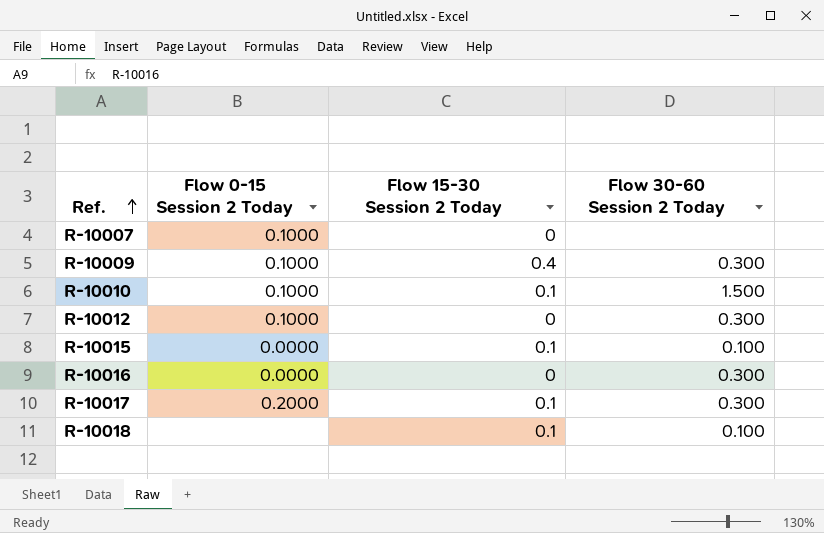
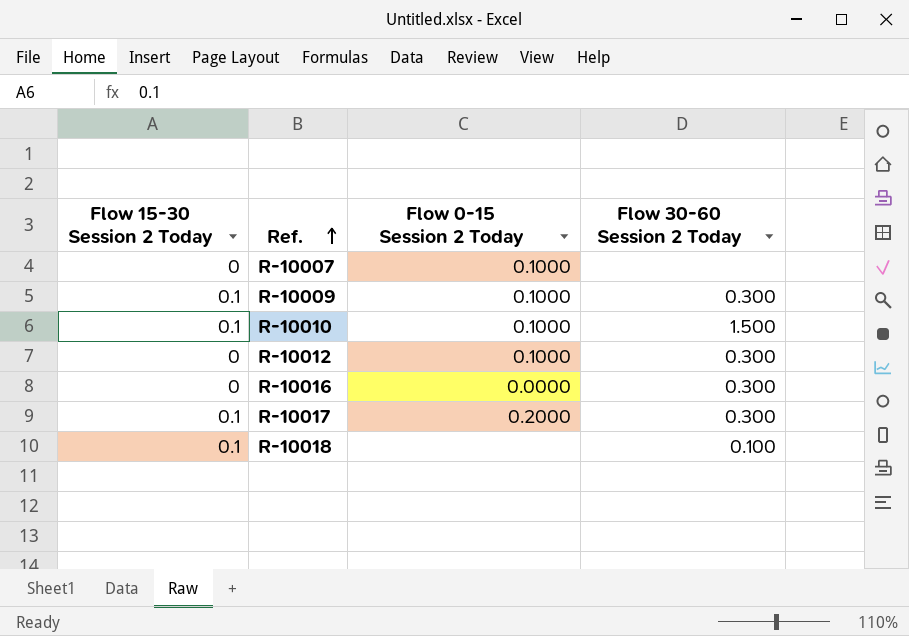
column Flow 15-30 Session 2 Today | position: 3 -> 1
row R-10015: 0.0000 | 0.1 | 0.100 -> none
R-10009 | Flow 15-30 Session 2 Today: 0.4 -> 0.1

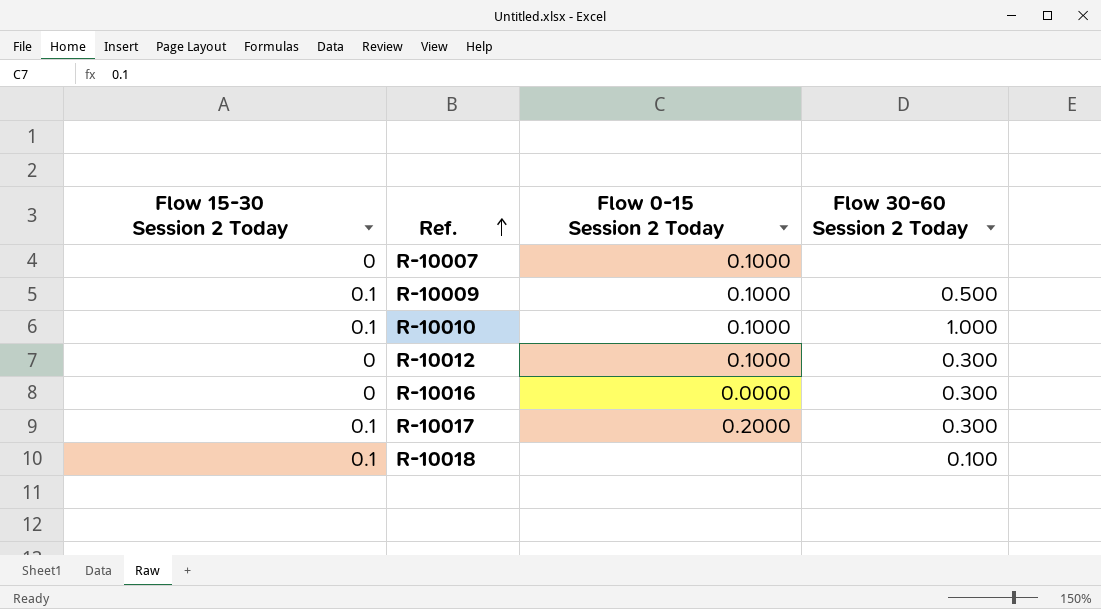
R-10009 | Flow 30-60 Session 2 Today: 0.300 -> 0.500
R-10010 | Flow 30-60 Session 2 Today: 1.500 -> 1.000

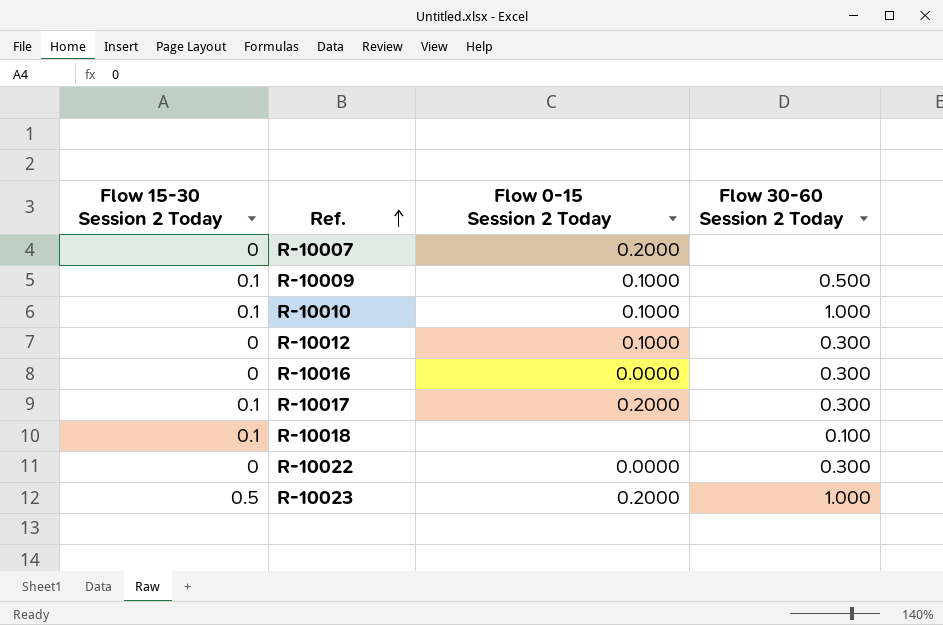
R-10007 | Flow 0-15 Session 2 Today: 0.1000 -> 0.2000
row R-10022: none -> 0 | 0.0000 | 0.300
row R-10023: none -> 0.5 | 0.2000 | 1.000

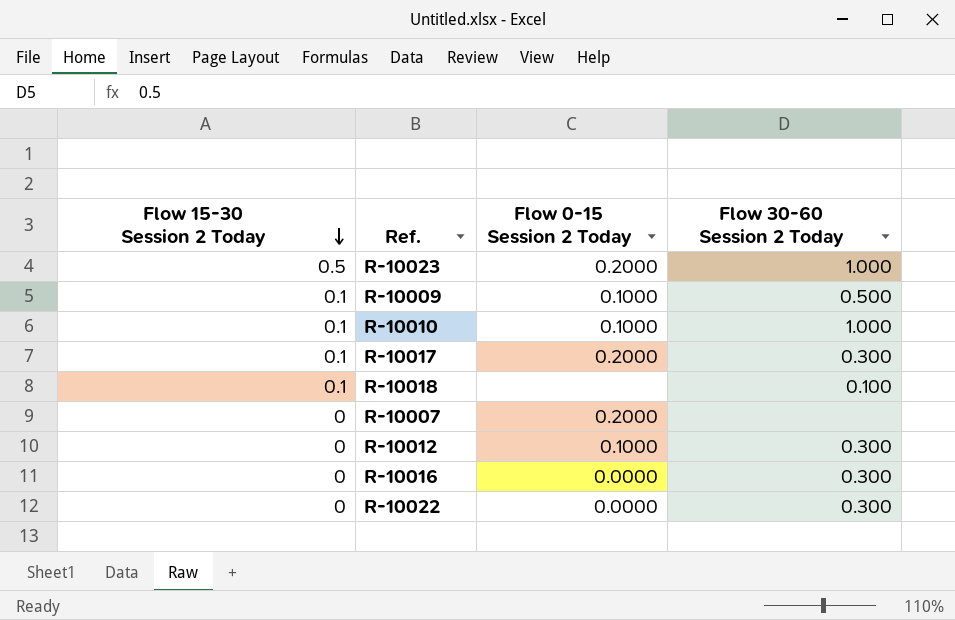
row order: Ref. ascending -> Flow 15-30 Session 2 Today descending

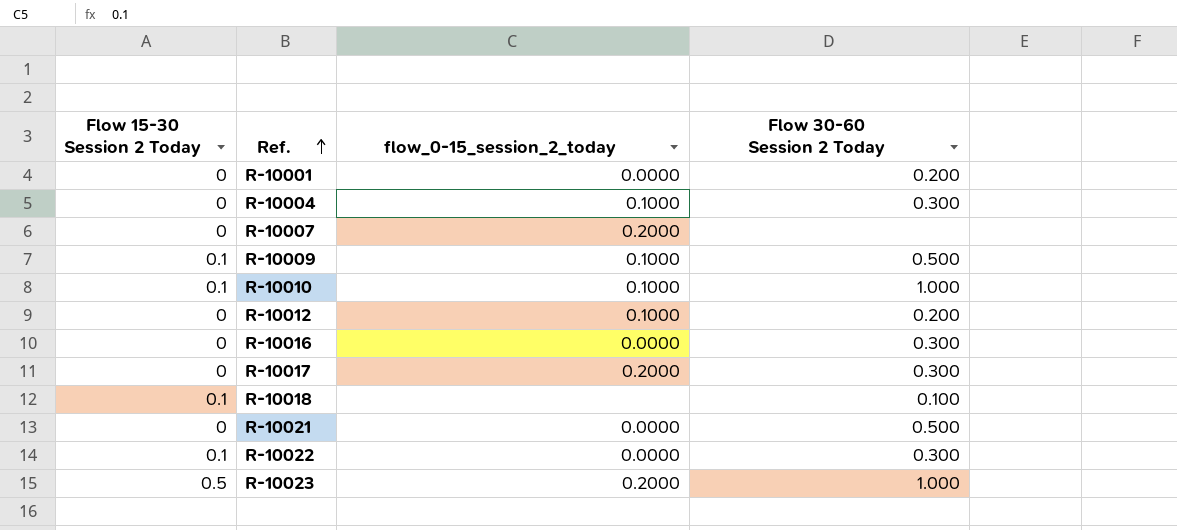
row order: Flow 15-30 Session 2 Today descending -> Ref. ascending
column name: Flow 0-15 Session 2 Today -> flow_0-15_session_2_today
row R-10001: none -> 0 | 0.0000 | 0.200
row R-10004: none -> 0 | 0.1000 | 0.300
R-10012 | Flow 30-60 Session 2 Today: 0.300 -> 0.200
R-10017 | Flow 15-30 Session 2 Today: 0.1 -> 0
row R-10021: none -> 0 | 0.0000 | 0.500
R-10022 | Flow 15-30 Session 2 Today: 0 -> 0.1

